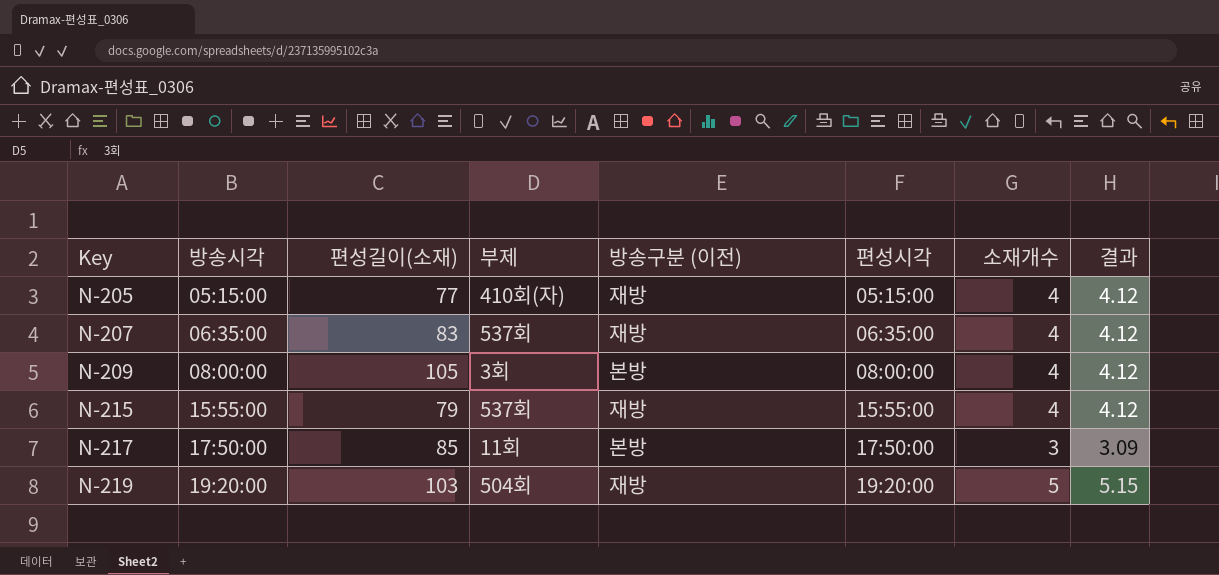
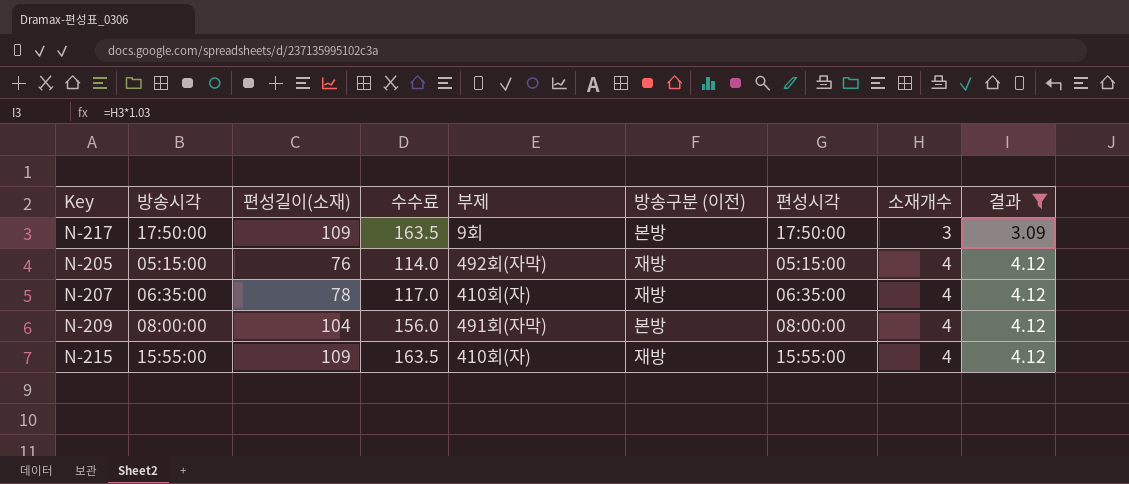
filter: none -> 결과 != 5.15
row order: Key ascending -> 소재개수 ascending
column 수수료 | formula: none -> [편성길이(소재)] * 1.5
N-217 | 편성길이(소재): 85 -> 109
N-217 | 부제: 11회 -> 9회
N-205 | 편성길이(소재): 77 -> 76
N-205 | 부제: 410회(자) -> 492회(자막)
N-207 | 편성길이(소재): 83 -> 78
N-207 | 부제: 537회 -> 410회(자)
N-209 | 편성길이(소재): 105 -> 104
N-209 | 부제: 3회 -> 491회(자막)
N-215 | 편성길이(소재): 79 -> 109
N-215 | 부제: 537회 -> 410회(자)

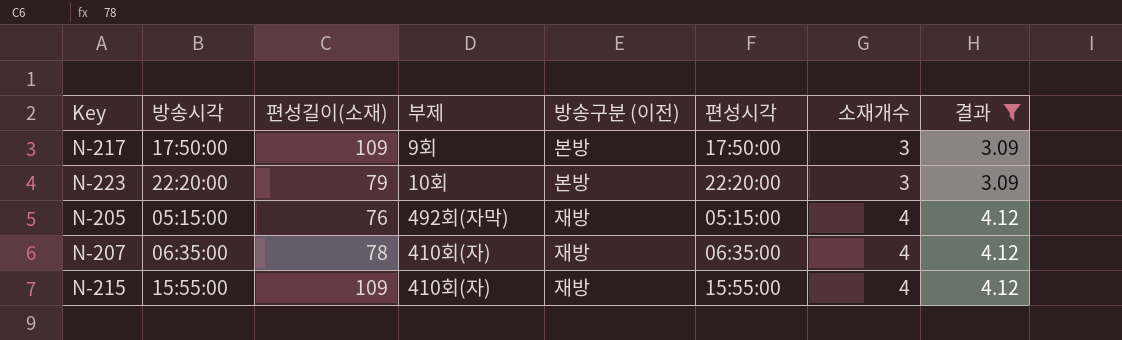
column 수수료 | formula: [편성길이(소재)] * 1.5 -> none
row N-209: 08:00:00 | 104 | 156.0 | 491회(자막) | 본방 | 08:00:00 | 4 | 4.12 -> none
row N-223: none -> 22:20:00 | 79 | 10회 | 본방 | 22:20:00 | 3 | 3.09

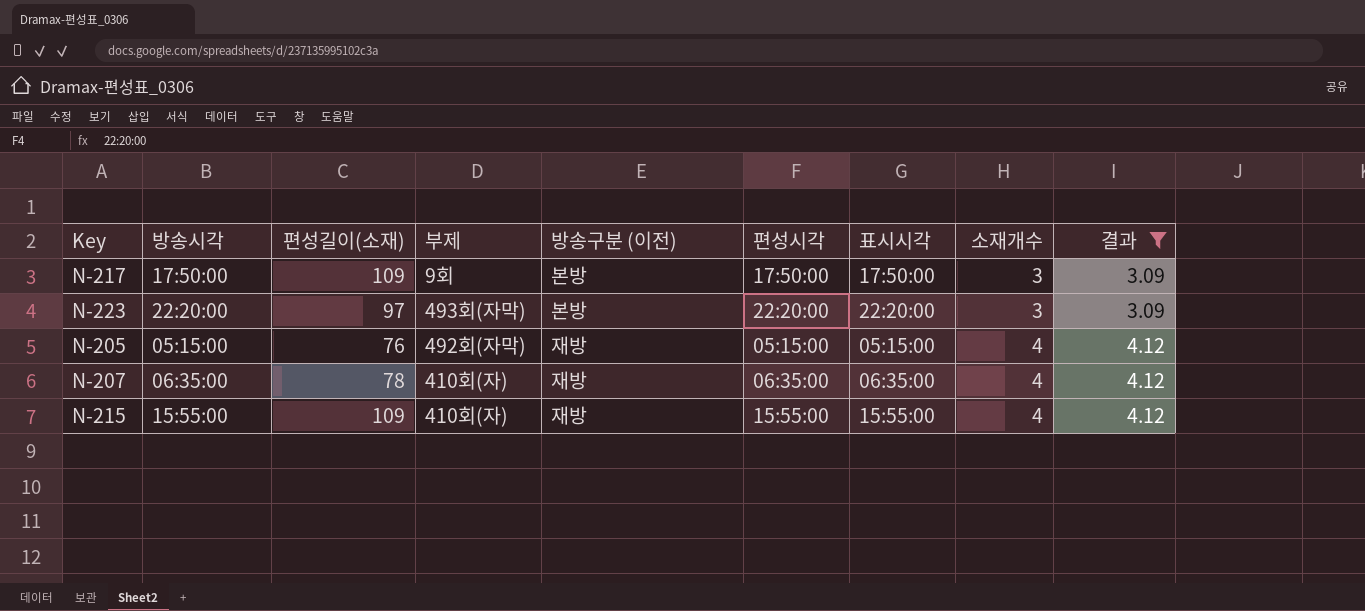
column 표시시각 | position: none -> 7
N-223 | 편성길이(소재): 79 -> 97
N-223 | 부제: 10회 -> 493회(자막)

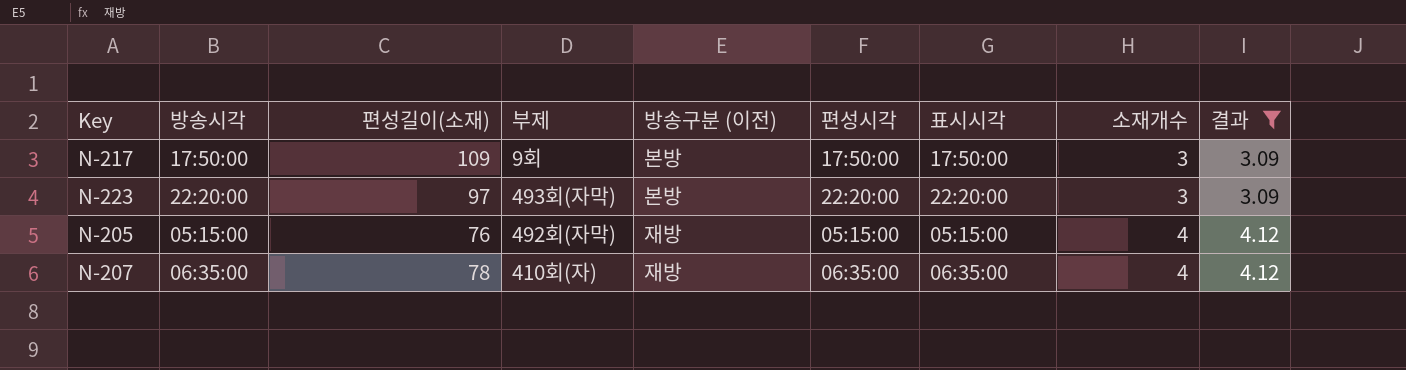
row N-215: 15:55:00 | 109 | 410회(자) | 재방 | 15:55:00 | 15:55:00 | 4 | 4.12 -> none

